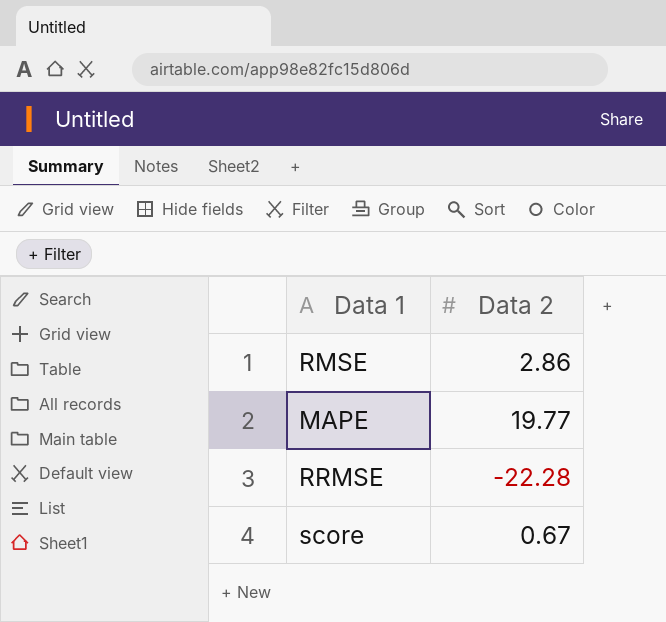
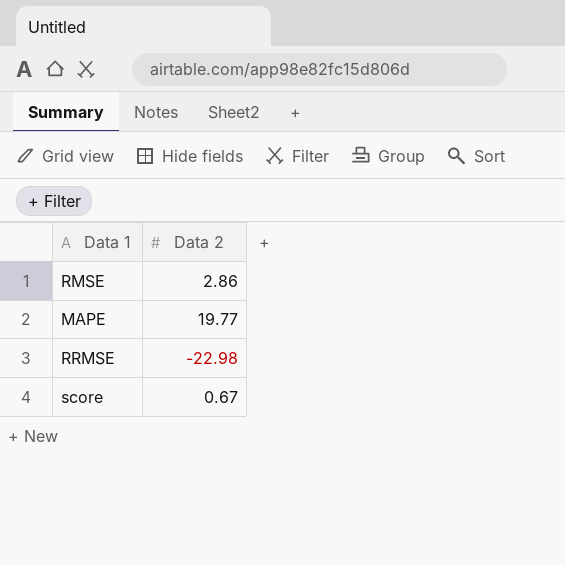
RRMSE | Data 2: -22.28 -> -22.98

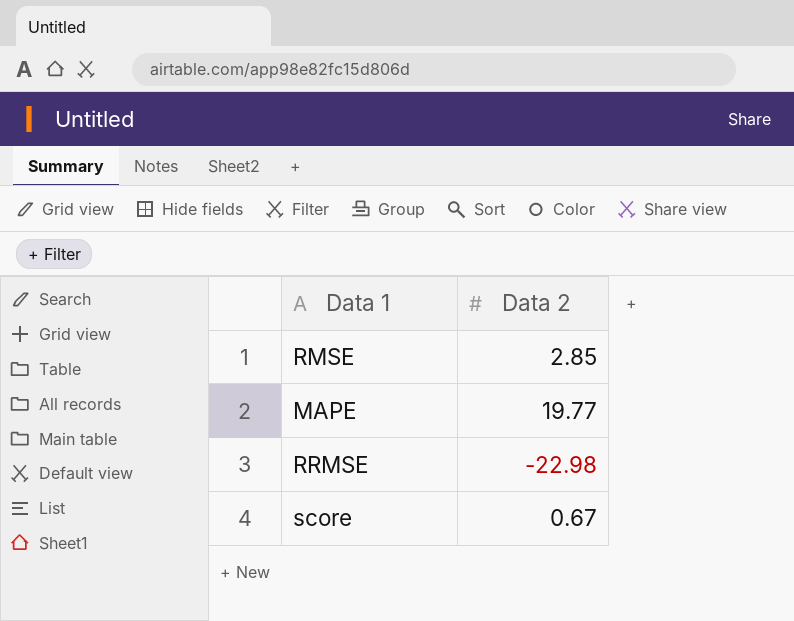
RMSE | Data 2: 2.86 -> 2.85

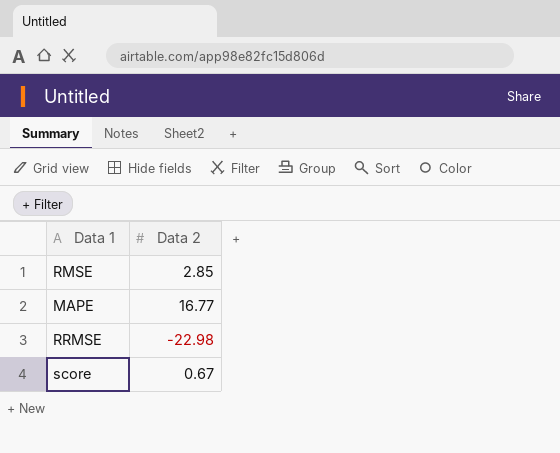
MAPE | Data 2: 19.77 -> 16.77

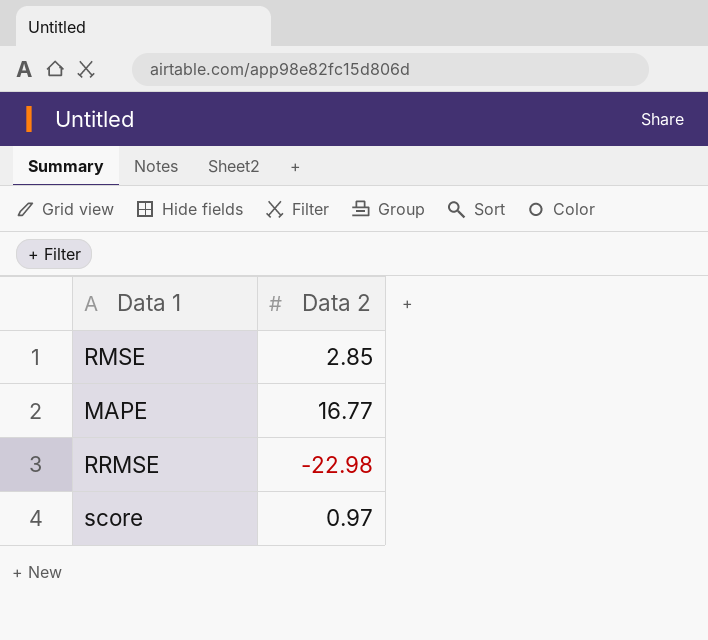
score | Data 2: 0.67 -> 0.97

